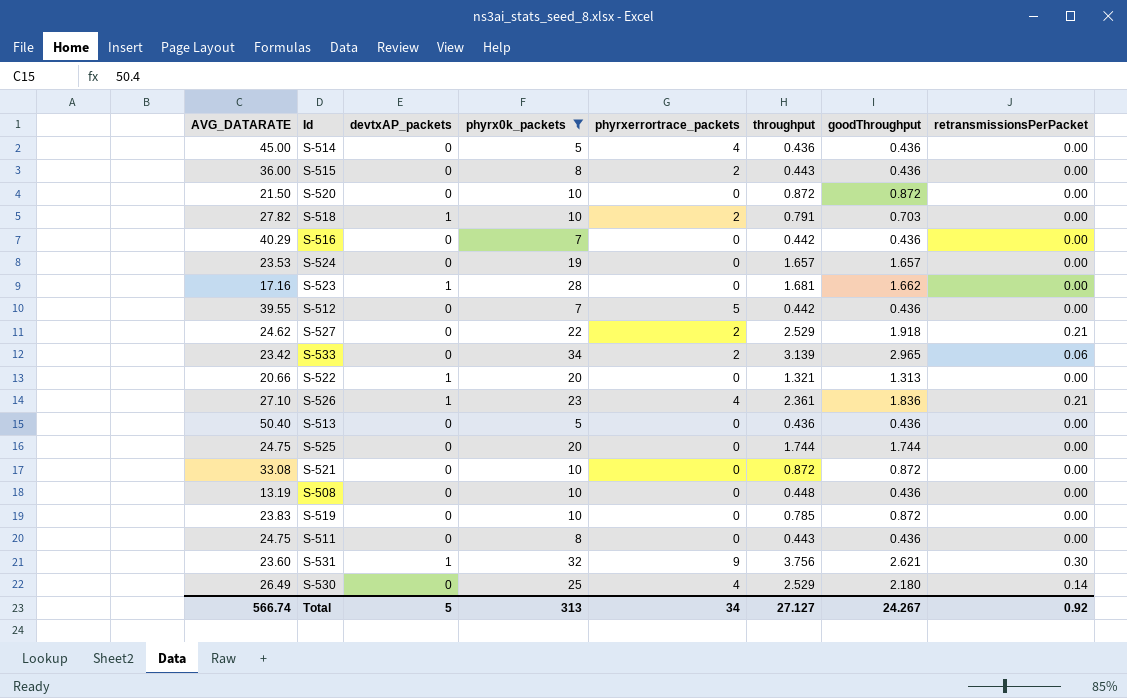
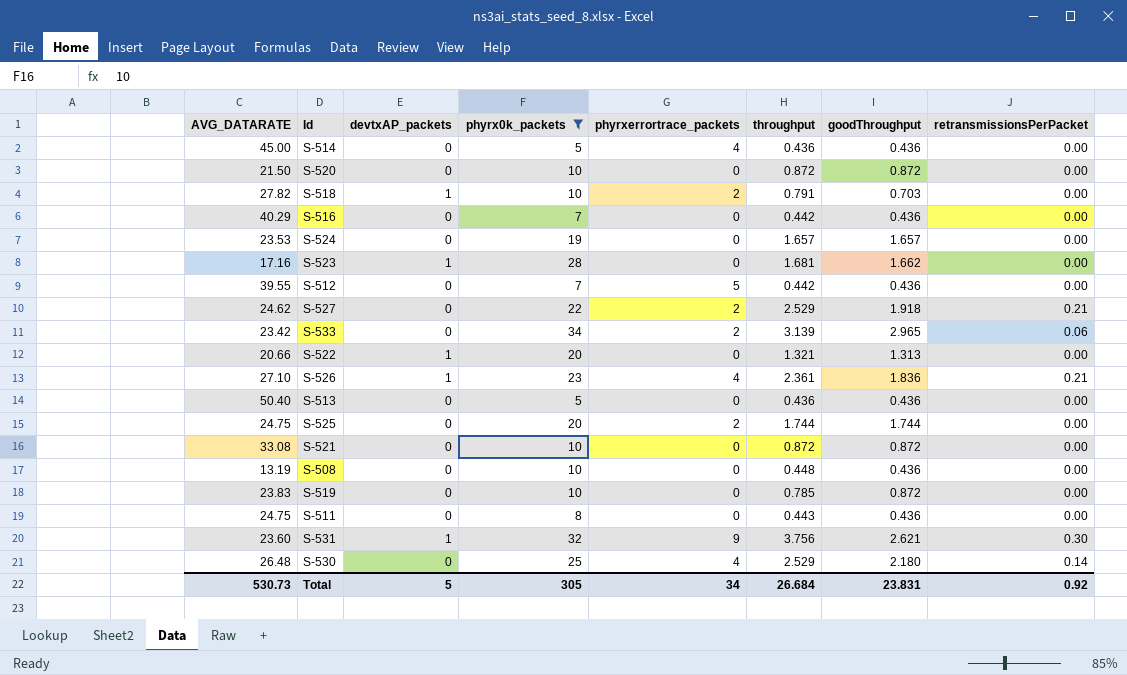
row S-515: 36.00 | 0 | 8 | 2 | 0.443 | 0.436 | 0.00 -> none
S-525 | phyrxerrortrace_packets: 0 -> 2
S-530 | AVG_DATARATE: 26.49 -> 26.48
Total | AVG_DATARATE: 566.74 -> 530.73
Total | phyrx0k_packets: 313 -> 305
Total | throughput: 27.127 -> 26.684
Total | goodThroughput: 24.267 -> 23.831

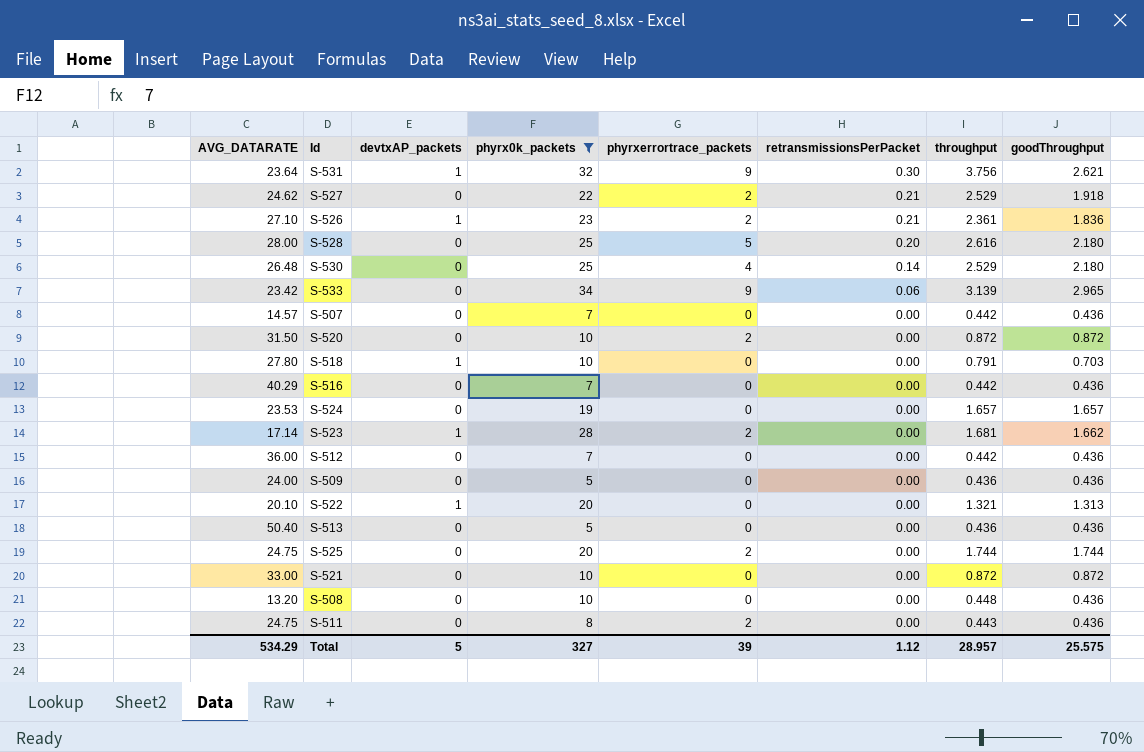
row order: none -> retransmissionsPerPacket descending
column retransmissionsPerPacket | position: 8 -> 6
row S-514: 45.00 | 0 | 5 | 4 | 0.436 | 0.436 | 0.00 -> none
row S-519: 23.83 | 0 | 10 | 0 | 0.785 | 0.872 | 0.00 -> none
S-531 | AVG_DATARATE: 23.60 -> 23.64
S-526 | phyrxerrortrace_packets: 4 -> 2
row S-528: none -> 28.00 | 0 | 25 | 5 | 0.20 | 2.616 | 2.180
S-533 | phyrxerrortrace_packets: 2 -> 9
row S-507: none -> 14.57 | 0 | 7 | 0 | 0.00 | 0.442 | 0.436
S-520 | AVG_DATARATE: 21.50 -> 31.50
S-520 | phyrxerrortrace_packets: 0 -> 2
S-518 | AVG_DATARATE: 27.82 -> 27.80
S-518 | phyrxerrortrace_packets: 2 -> 0
S-523 | AVG_DATARATE: 17.16 -> 17.14
S-523 | phyrxerrortrace_packets: 0 -> 2
S-512 | AVG_DATARATE: 39.55 -> 36.00
S-512 | phyrxerrortrace_packets: 5 -> 0
row S-509: none -> 24.00 | 0 | 5 | 0 | 0.00 | 0.436 | 0.436
S-522 | AVG_DATARATE: 20.66 -> 20.10
S-521 | AVG_DATARATE: 33.08 -> 33.00
S-508 | AVG_DATARATE: 13.19 -> 13.20
S-511 | phyrxerrortrace_packets: 0 -> 2
Total | AVG_DATARATE: 530.73 -> 534.29
Total | phyrx0k_packets: 305 -> 327
Total | phyrxerrortrace_packets: 34 -> 39
Total | retransmissionsPerPacket: 0.92 -> 1.12
Total | throughput: 26.684 -> 28.957
Total | goodThroughput: 23.831 -> 25.575

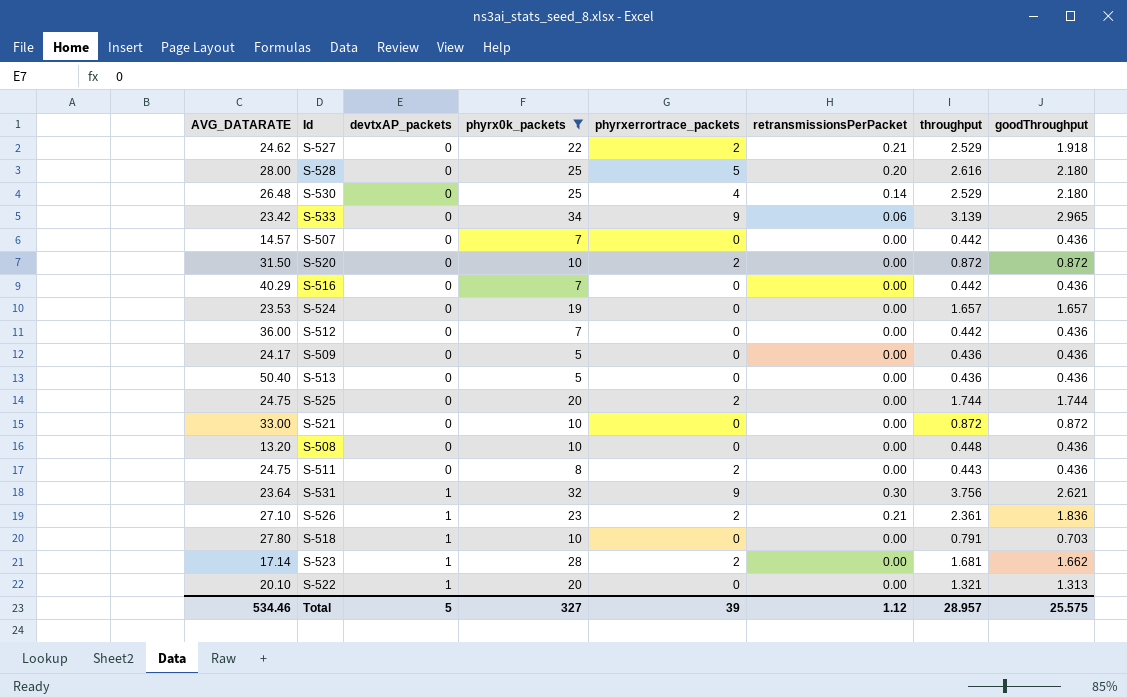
row order: retransmissionsPerPacket descending -> devtxAP_packets ascending
S-509 | AVG_DATARATE: 24.00 -> 24.17
Total | AVG_DATARATE: 534.29 -> 534.46

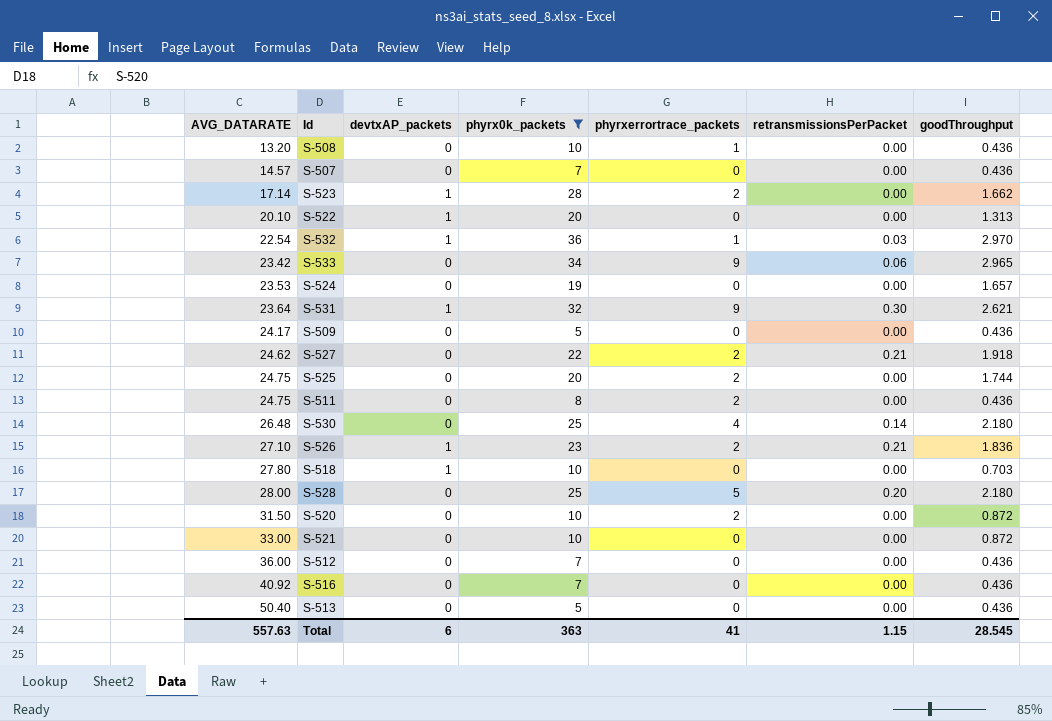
row order: devtxAP_packets ascending -> AVG_DATARATE ascending
column throughput | position: 7 -> none
S-508 | phyrxerrortrace_packets: 0 -> 1
row S-532: none -> 22.54 | 1 | 36 | 1 | 0.03 | 2.970
S-516 | AVG_DATARATE: 40.29 -> 40.92
Total | AVG_DATARATE: 534.46 -> 557.63
Total | devtxAP_packets: 5 -> 6
Total | phyrx0k_packets: 327 -> 363
Total | phyrxerrortrace_packets: 39 -> 41
Total | retransmissionsPerPacket: 1.12 -> 1.15
Total | goodThroughput: 25.575 -> 28.545

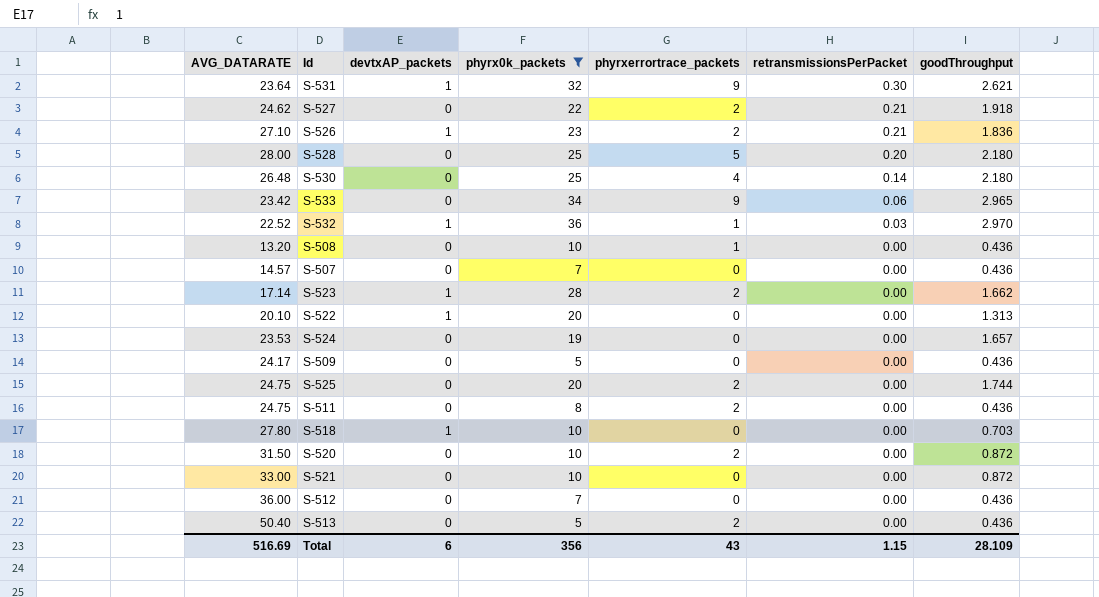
row order: AVG_DATARATE ascending -> retransmissionsPerPacket descending
row S-516: 40.92 | 0 | 7 | 0 | 0.00 | 0.436 -> none
S-532 | AVG_DATARATE: 22.54 -> 22.52
S-513 | phyrxerrortrace_packets: 0 -> 2
Total | AVG_DATARATE: 557.63 -> 516.69
Total | phyrx0k_packets: 363 -> 356
Total | phyrxerrortrace_packets: 41 -> 43
Total | goodThroughput: 28.545 -> 28.109

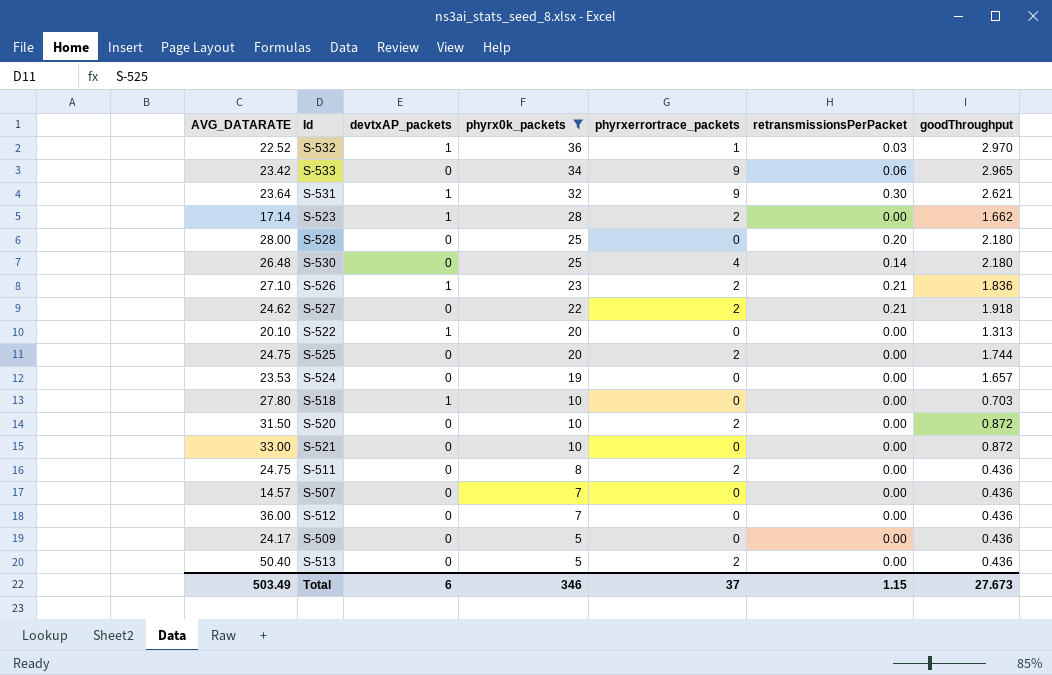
row order: retransmissionsPerPacket descending -> phyrx0k_packets descending
row S-508: 13.20 | 0 | 10 | 1 | 0.00 | 0.436 -> none
S-528 | phyrxerrortrace_packets: 5 -> 0
Total | AVG_DATARATE: 516.69 -> 503.49
Total | phyrx0k_packets: 356 -> 346
Total | phyrxerrortrace_packets: 43 -> 37
Total | goodThroughput: 28.109 -> 27.673

